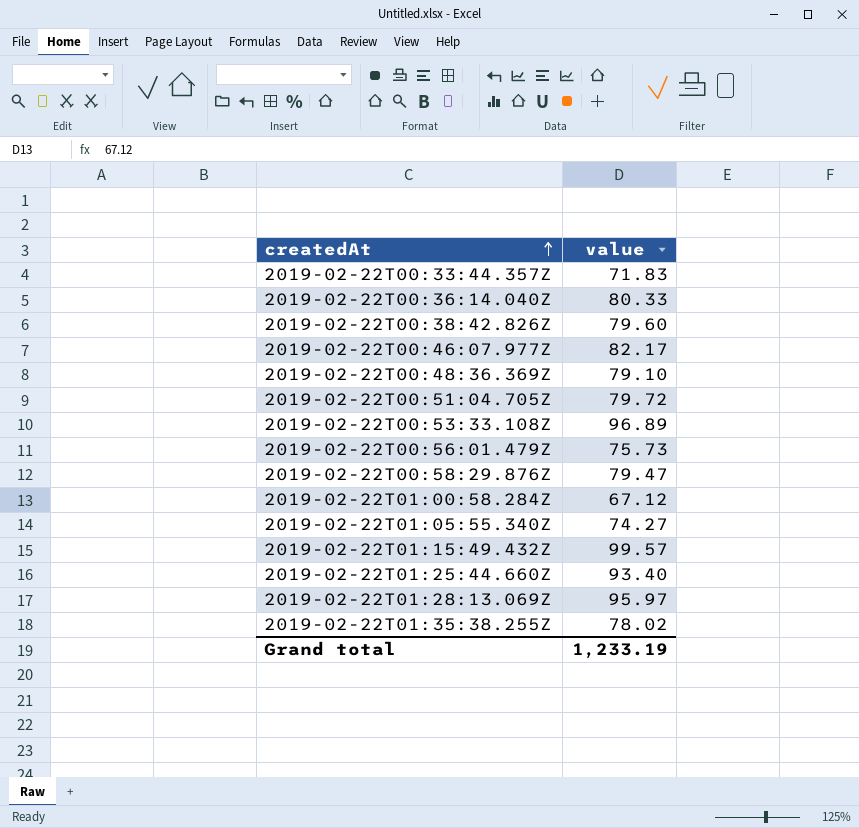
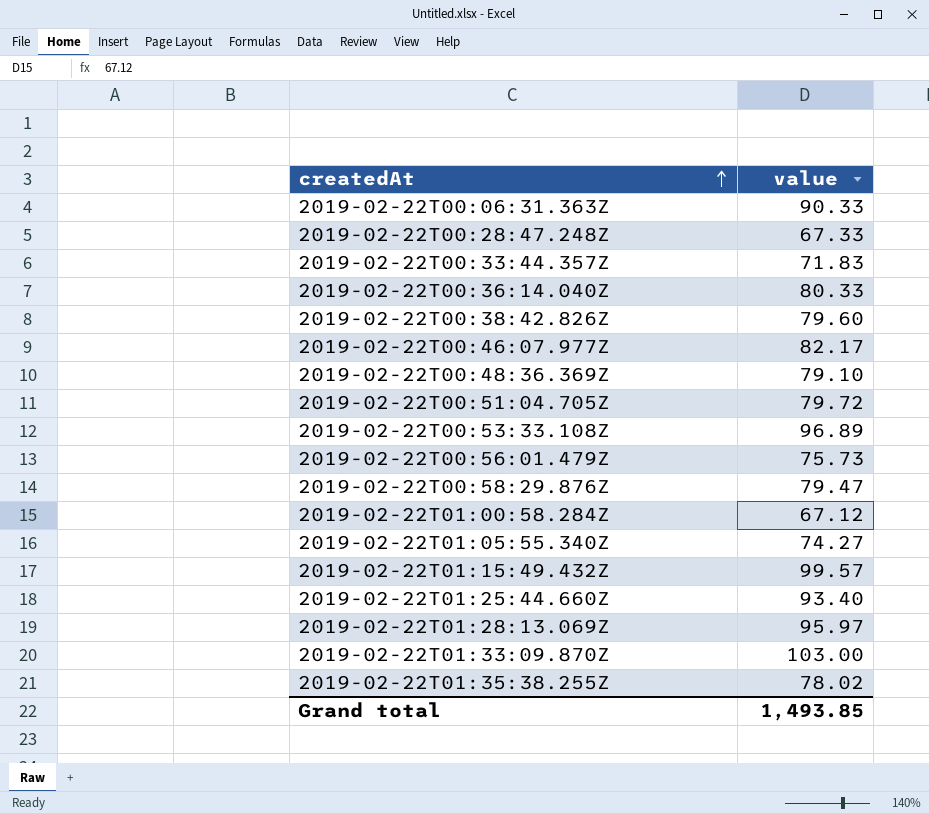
row 2019-02-22T00:06:31.363Z: none -> 90.33
row 2019-02-22T00:28:47.248Z: none -> 67.33
row 2019-02-22T01:33:09.870Z: none -> 103.00
Grand total | value: 1,233.19 -> 1,493.85

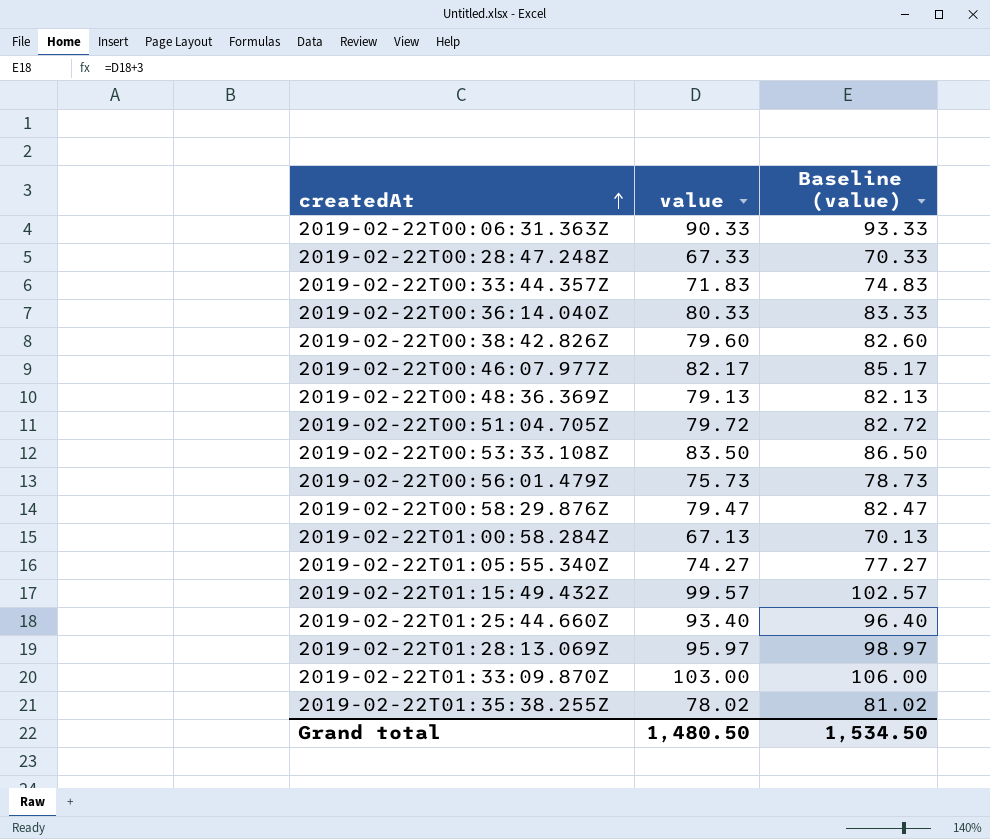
column Baseline (value) | formula: none -> [value] + 3
2019-02-22T00:48:36.369Z | value: 79.10 -> 79.13
2019-02-22T00:53:33.108Z | value: 96.89 -> 83.50
2019-02-22T01:00:58.284Z | value: 67.12 -> 67.13
Grand total | value: 1,493.85 -> 1,480.50

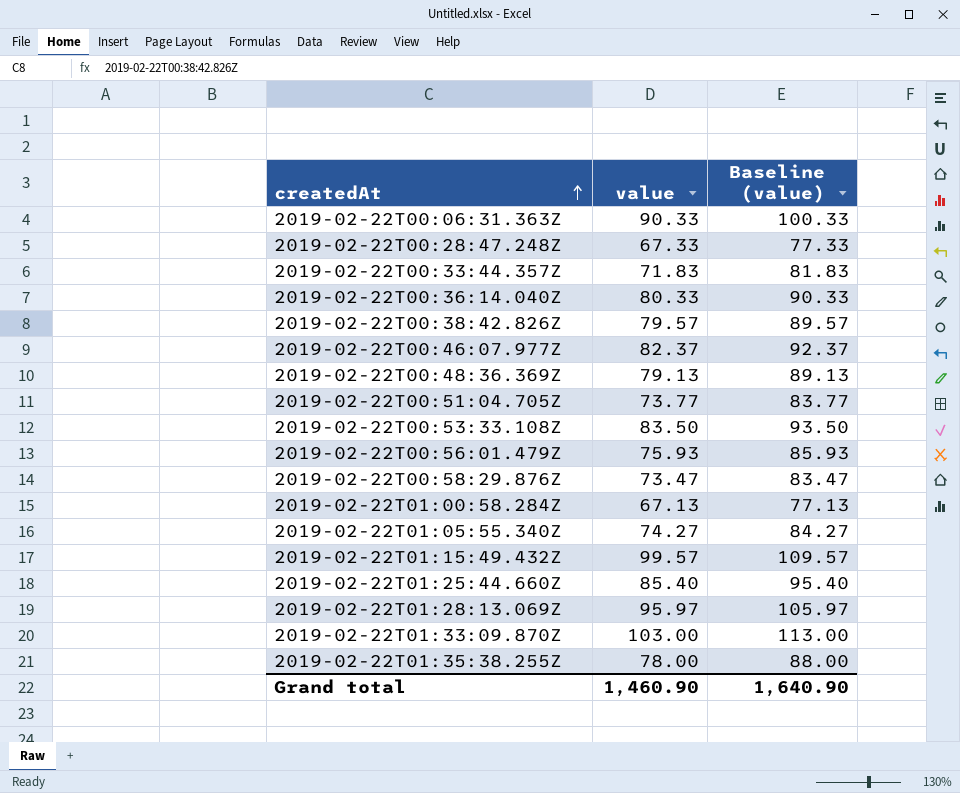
column Baseline (value) | formula: [value] + 3 -> [value] + 10
2019-02-22T00:38:42.826Z | value: 79.60 -> 79.57
2019-02-22T00:46:07.977Z | value: 82.17 -> 82.37
2019-02-22T00:51:04.705Z | value: 79.72 -> 73.77
2019-02-22T00:56:01.479Z | value: 75.73 -> 75.93
2019-02-22T00:58:29.876Z | value: 79.47 -> 73.47
2019-02-22T01:25:44.660Z | value: 93.40 -> 85.40
2019-02-22T01:35:38.255Z | value: 78.02 -> 78.00
Grand total | value: 1,480.50 -> 1,460.90
Grand total | Baseline (value): 1,534.50 -> 1,640.90

